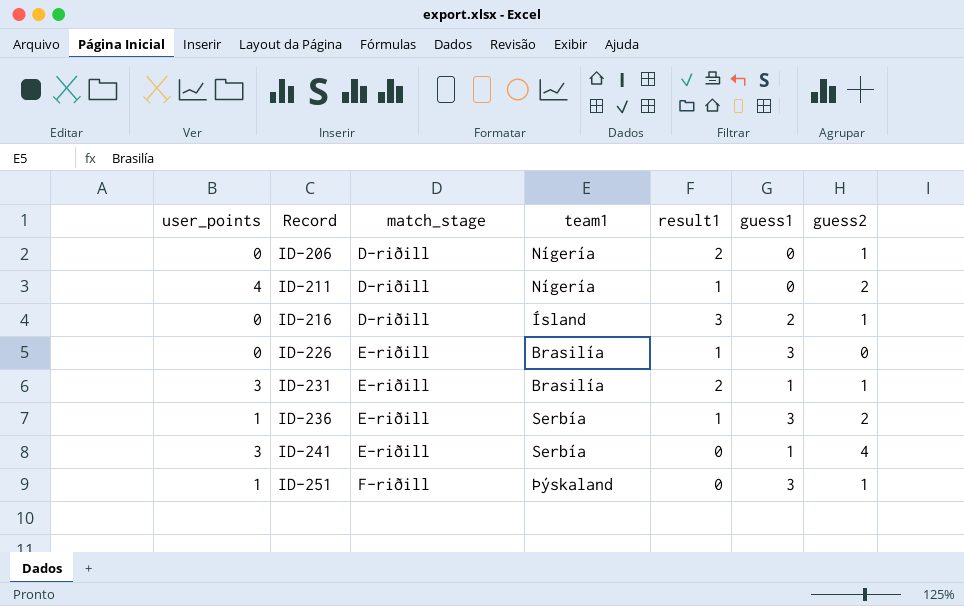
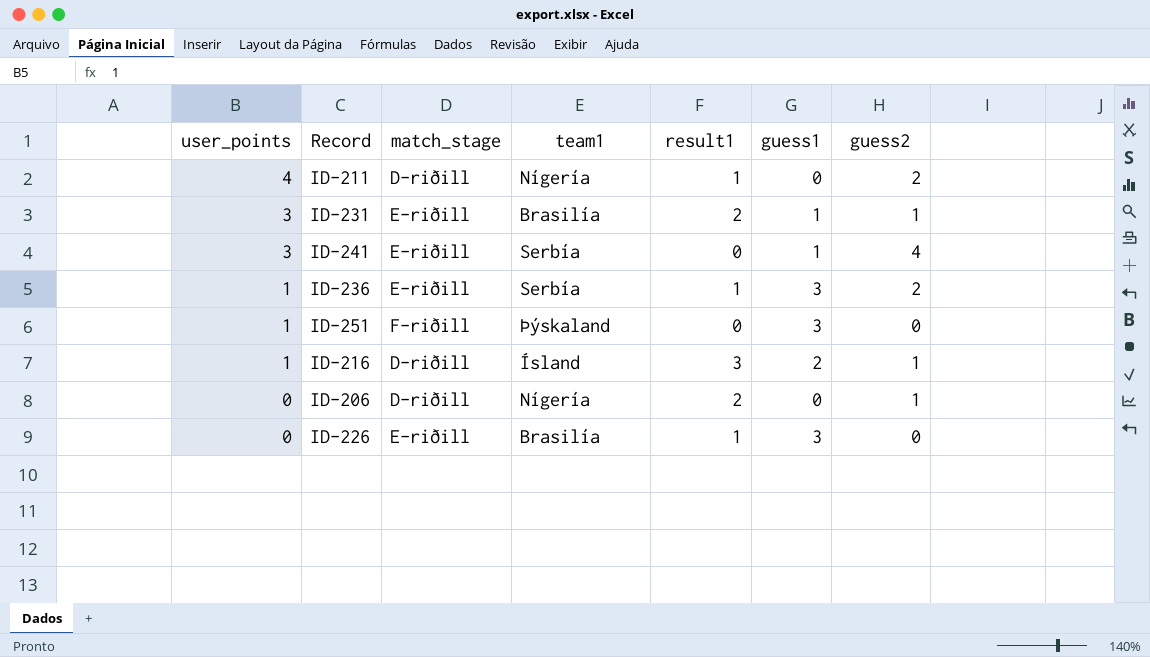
row order: Record ascending -> user_points descending
ID-251 | guess2: 1 -> 0
ID-216 | user_points: 0 -> 1

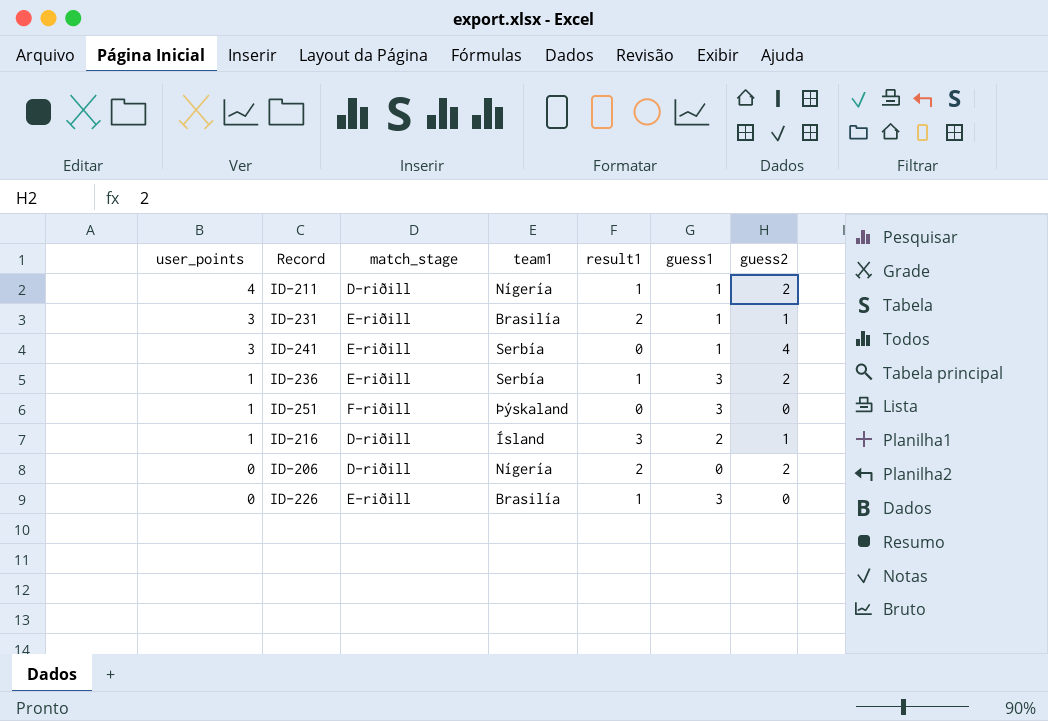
ID-211 | guess1: 0 -> 1
ID-206 | guess2: 1 -> 2

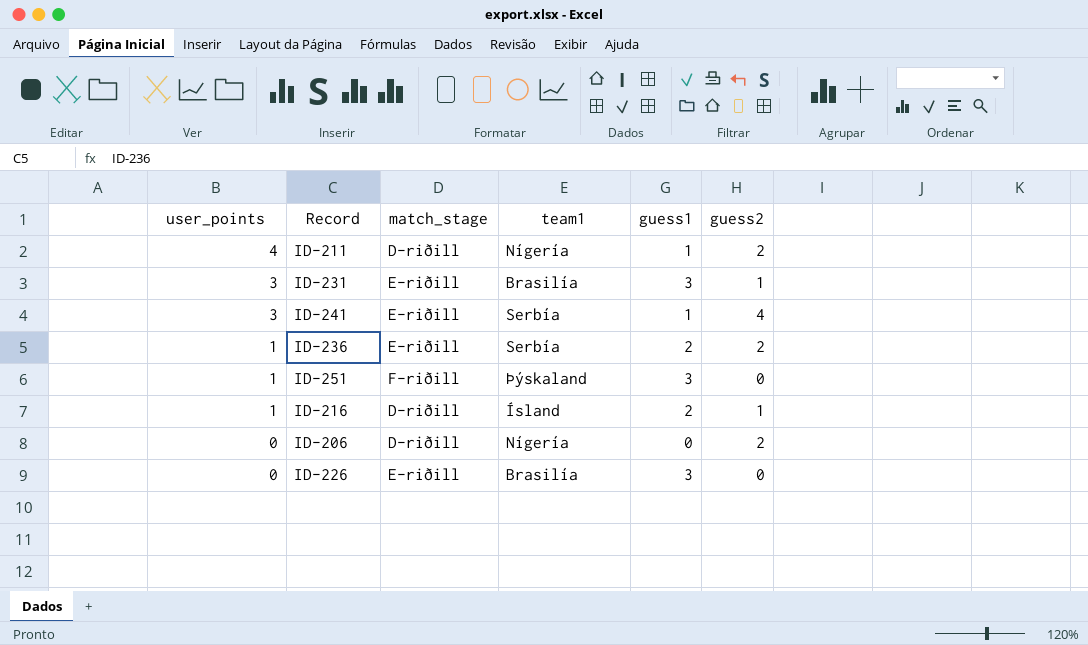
column result1 | position: 5 -> none
ID-231 | guess1: 1 -> 3
ID-236 | guess1: 3 -> 2

